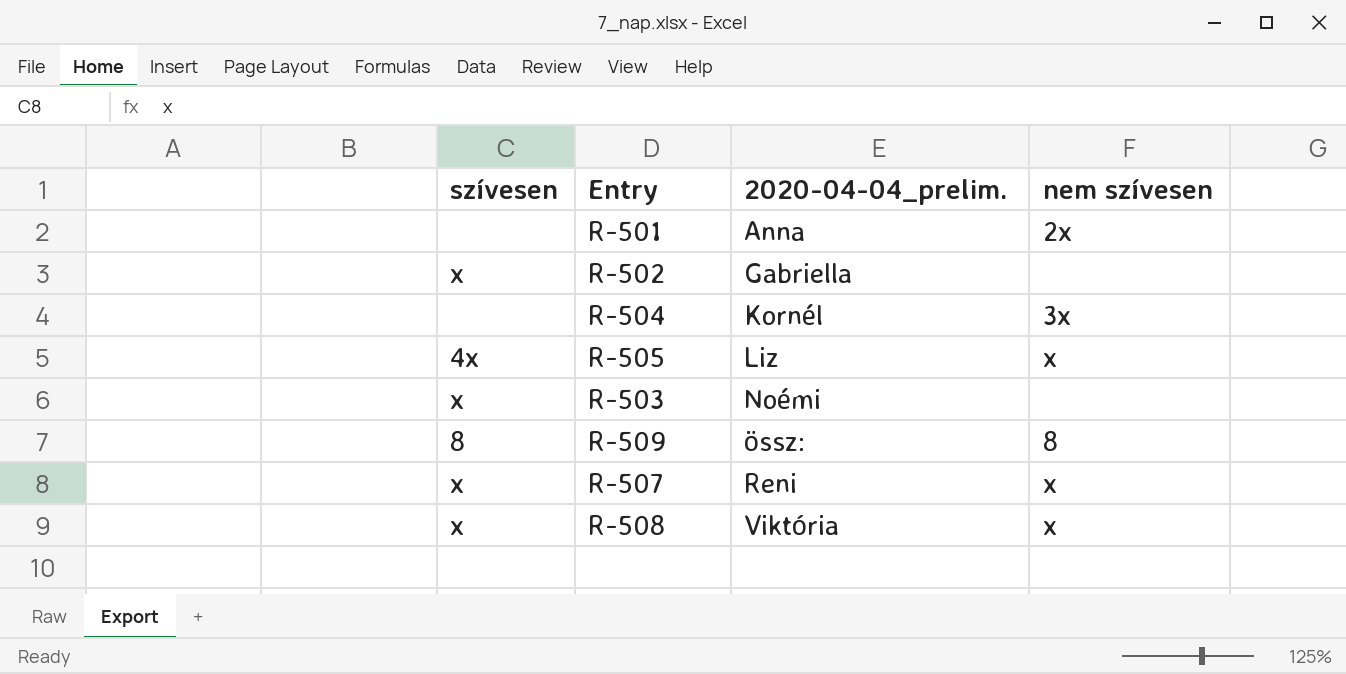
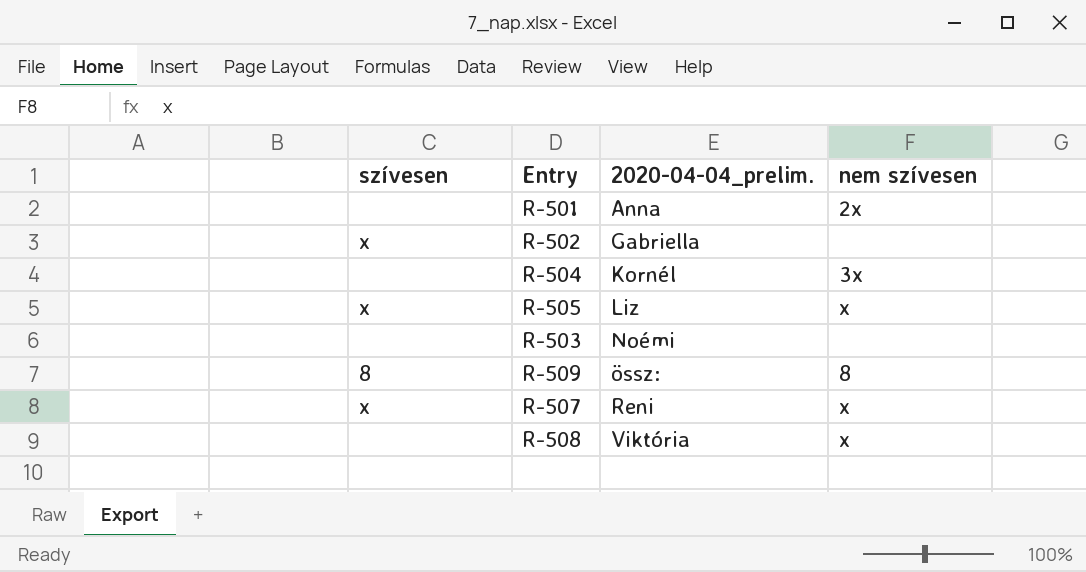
R-505 | szívesen: 4x -> x
R-503 | szívesen: x -> none
R-508 | szívesen: x -> none

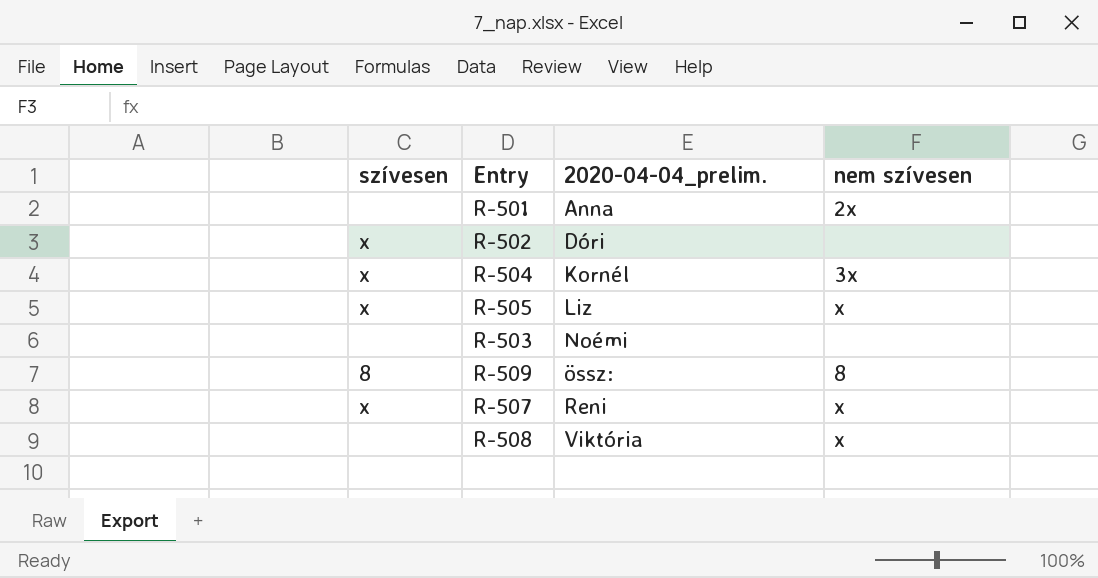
R-502 | 2020-04-04_prelim.: Gabriella -> Dóri
R-504 | szívesen: none -> x

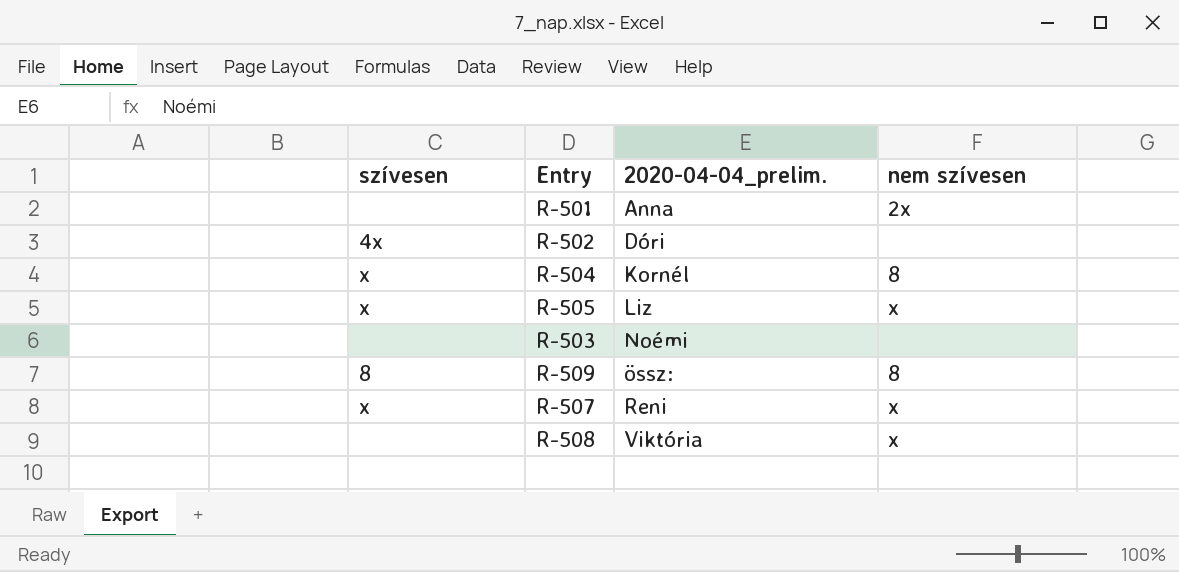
R-502 | szívesen: x -> 4x
R-504 | nem szívesen: 3x -> 8

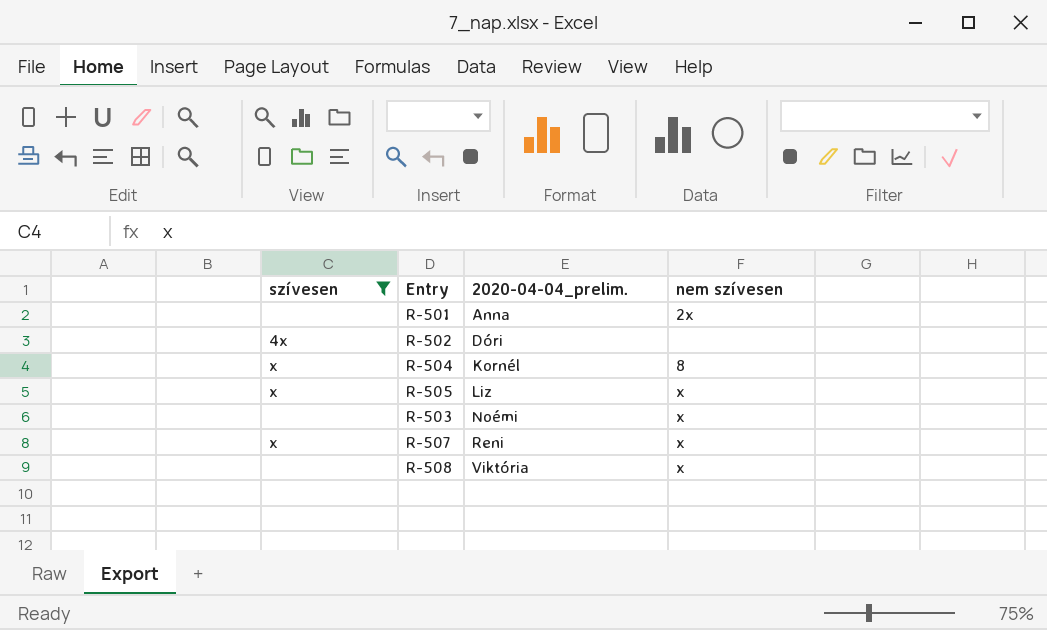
filter: none -> szívesen != 8
R-503 | nem szívesen: none -> x

